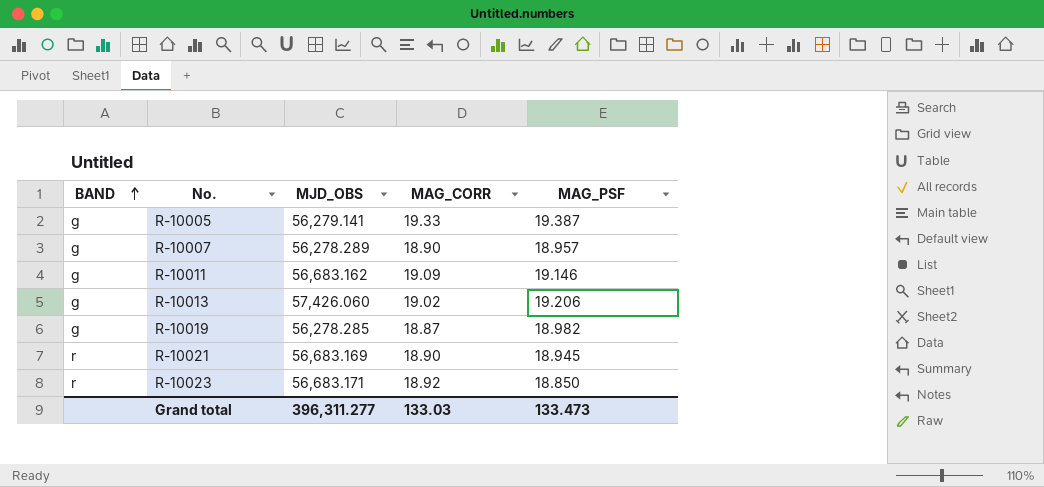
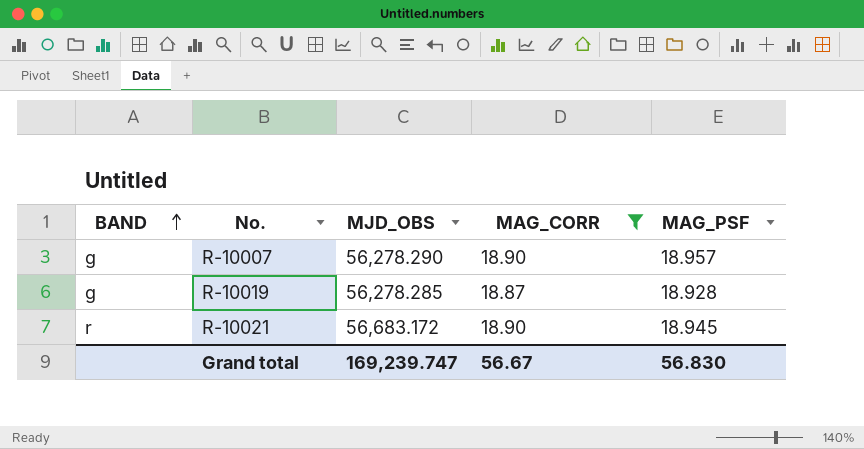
filter: none -> MAG_CORR <= 18.90
R-10007 | MJD_OBS: 56,278.289 -> 56,278.290
R-10019 | MAG_PSF: 18.982 -> 18.928
R-10021 | MJD_OBS: 56,683.169 -> 56,683.172
Grand total | MJD_OBS: 396,311.277 -> 169,239.747
Grand total | MAG_CORR: 133.03 -> 56.67
Grand total | MAG_PSF: 133.473 -> 56.830

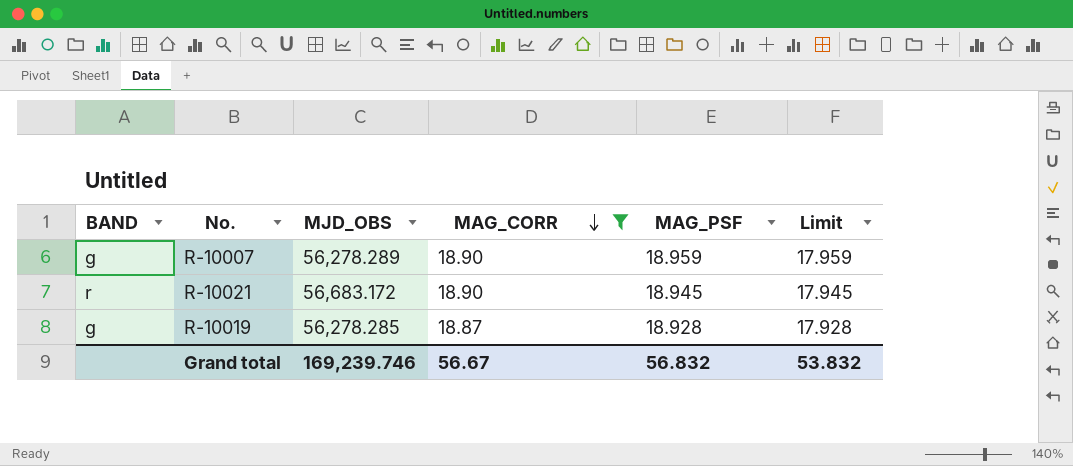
row order: BAND ascending -> MAG_CORR descending
column Limit | formula: none -> [MAG_PSF] - 1
R-10007 | MJD_OBS: 56,278.290 -> 56,278.289
R-10007 | MAG_PSF: 18.957 -> 18.959
Grand total | MJD_OBS: 169,239.747 -> 169,239.746
Grand total | MAG_PSF: 56.830 -> 56.832

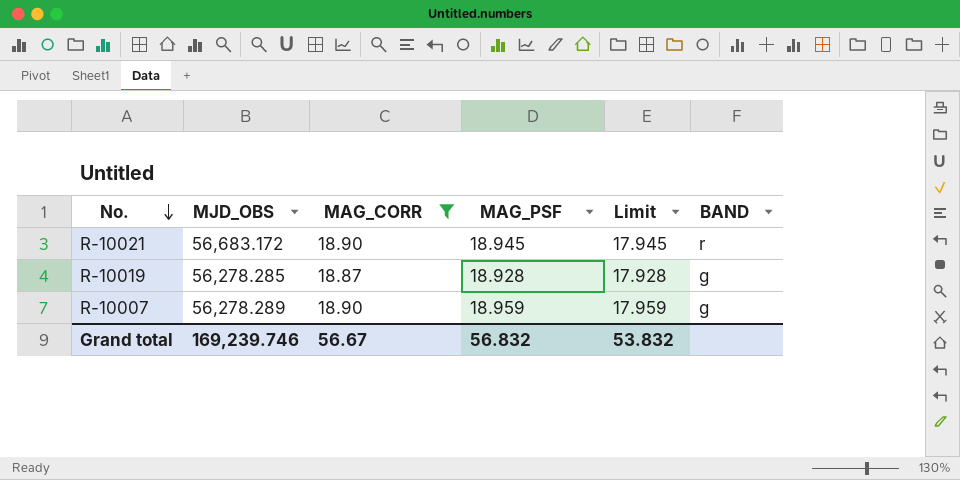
row order: MAG_CORR descending -> No. descending
column BAND | position: 1 -> 6

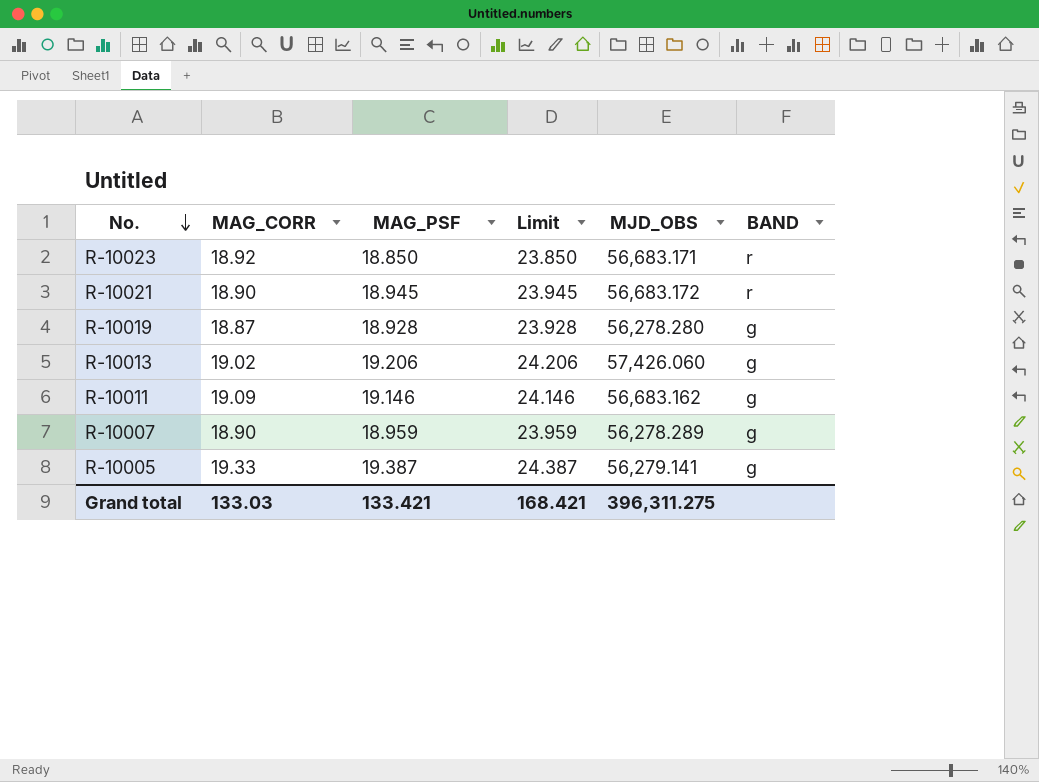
filter: MAG_CORR <= 18.90 -> none
column Limit | formula: [MAG_PSF] - 1 -> [MAG_PSF] + 5
column MJD_OBS | position: 2 -> 5
R-10019 | MJD_OBS: 56,278.285 -> 56,278.280
Grand total | MAG_CORR: 56.67 -> 133.03
Grand total | MAG_PSF: 56.832 -> 133.421
Grand total | Limit: 53.832 -> 168.421
Grand total | MJD_OBS: 169,239.746 -> 396,311.275

